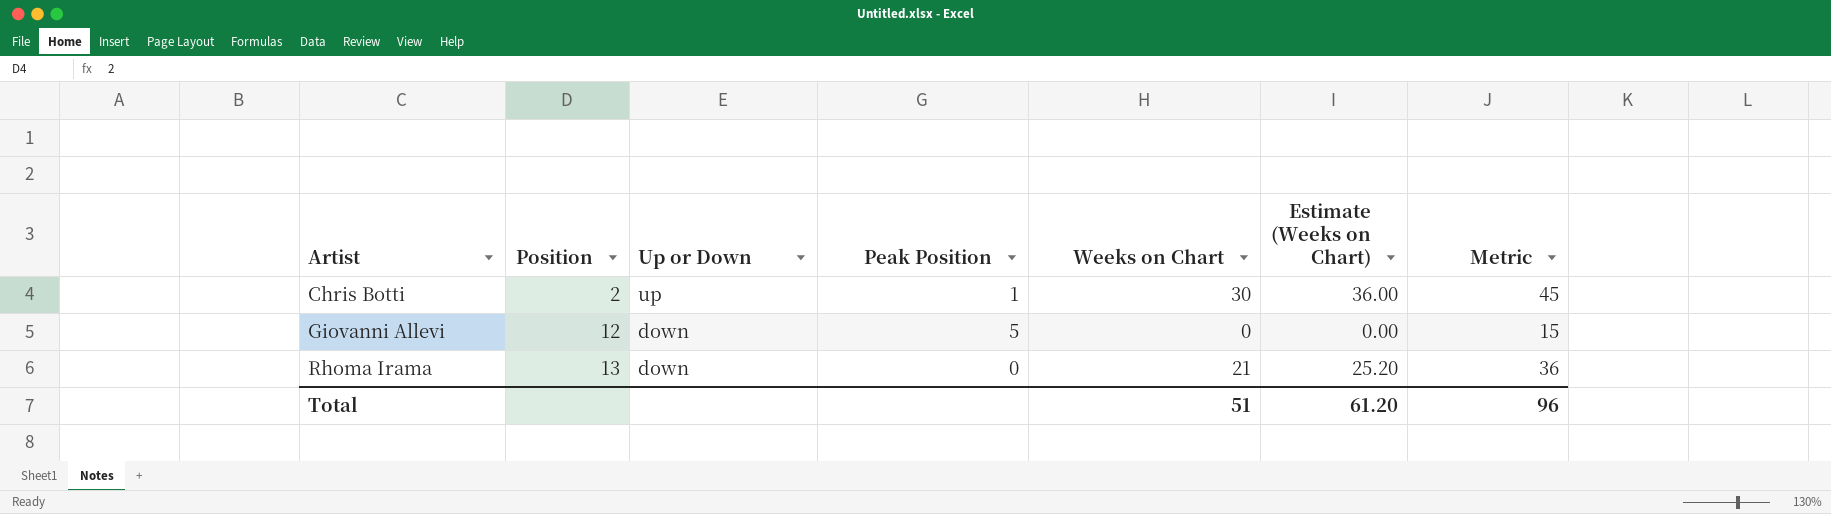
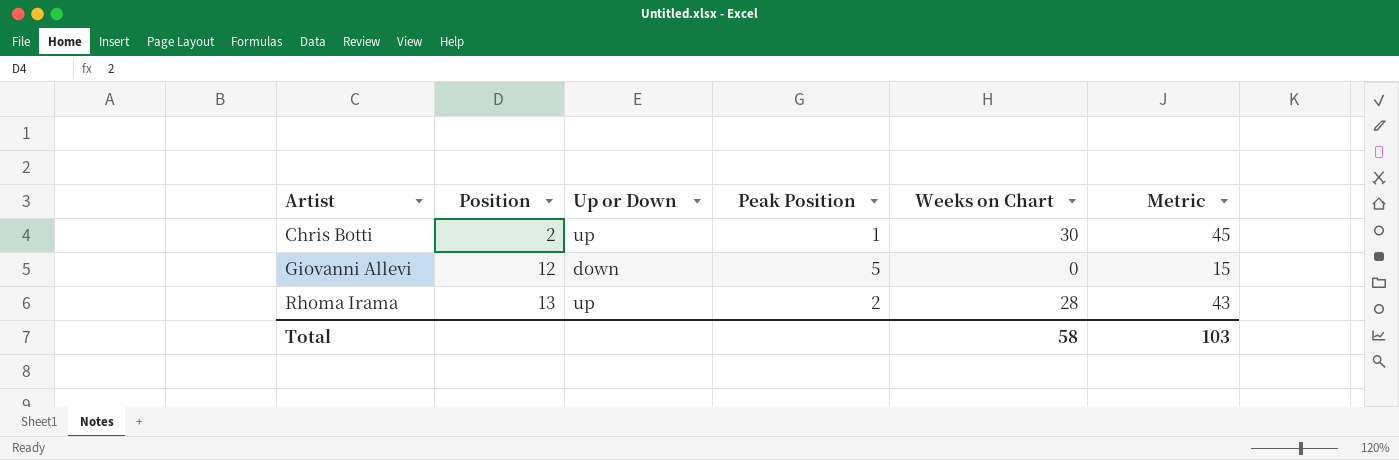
column Estimate (Weeks on Chart) | formula: [Weeks on Chart] * 1.2 -> none
Rhoma Irama | Up or Down: down -> up
Rhoma Irama | Peak Position: 0 -> 2
Rhoma Irama | Weeks on Chart: 21 -> 28
Rhoma Irama | Metric: 36 -> 43
Total | Weeks on Chart: 51 -> 58
Total | Metric: 96 -> 103

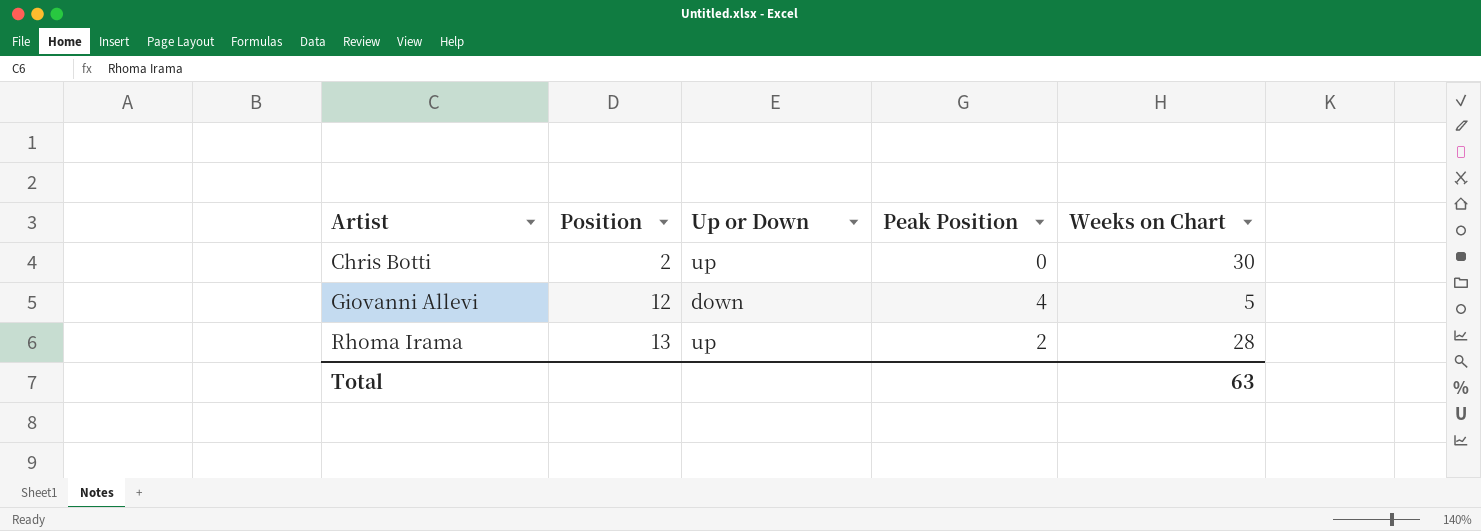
column Metric | formula: [Weeks on Chart] + 15 -> none
Chris Botti | Peak Position: 1 -> 0
Giovanni Allevi | Peak Position: 5 -> 4
Giovanni Allevi | Weeks on Chart: 0 -> 5
Total | Weeks on Chart: 58 -> 63

